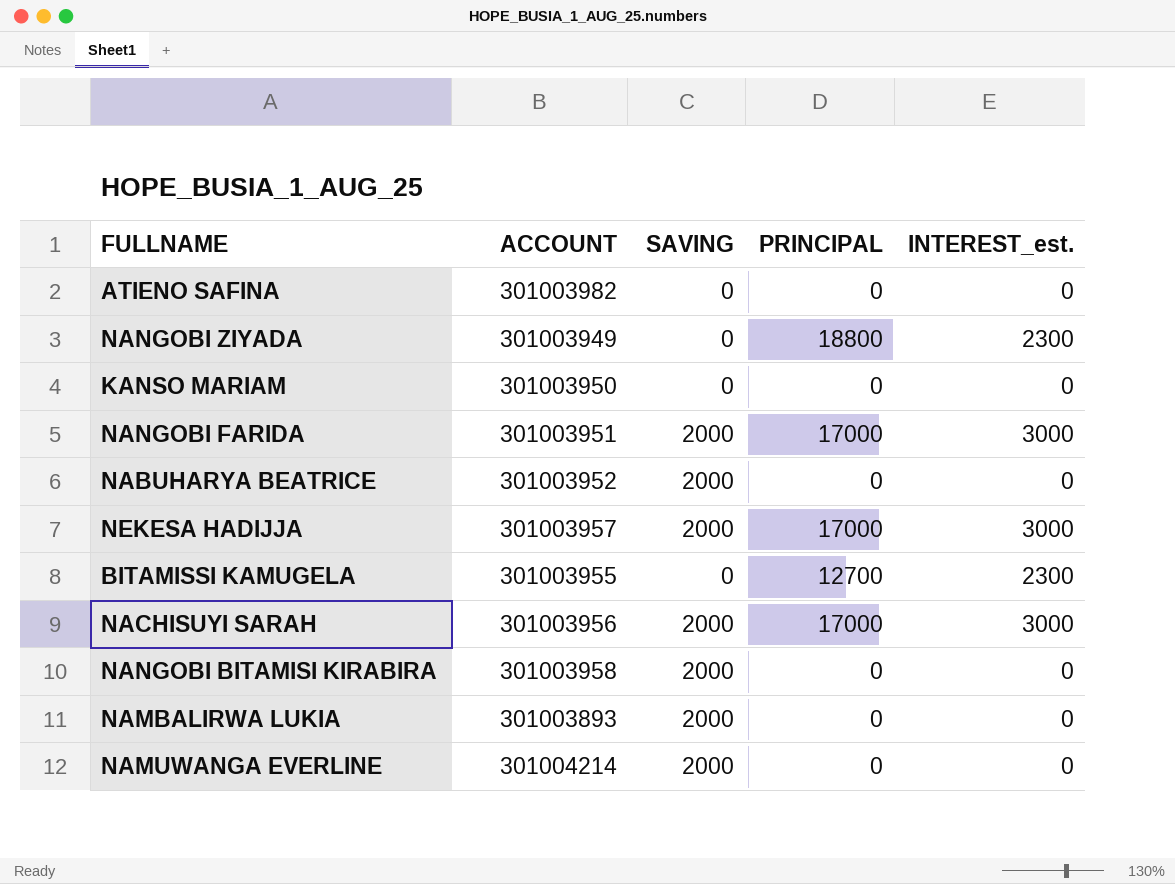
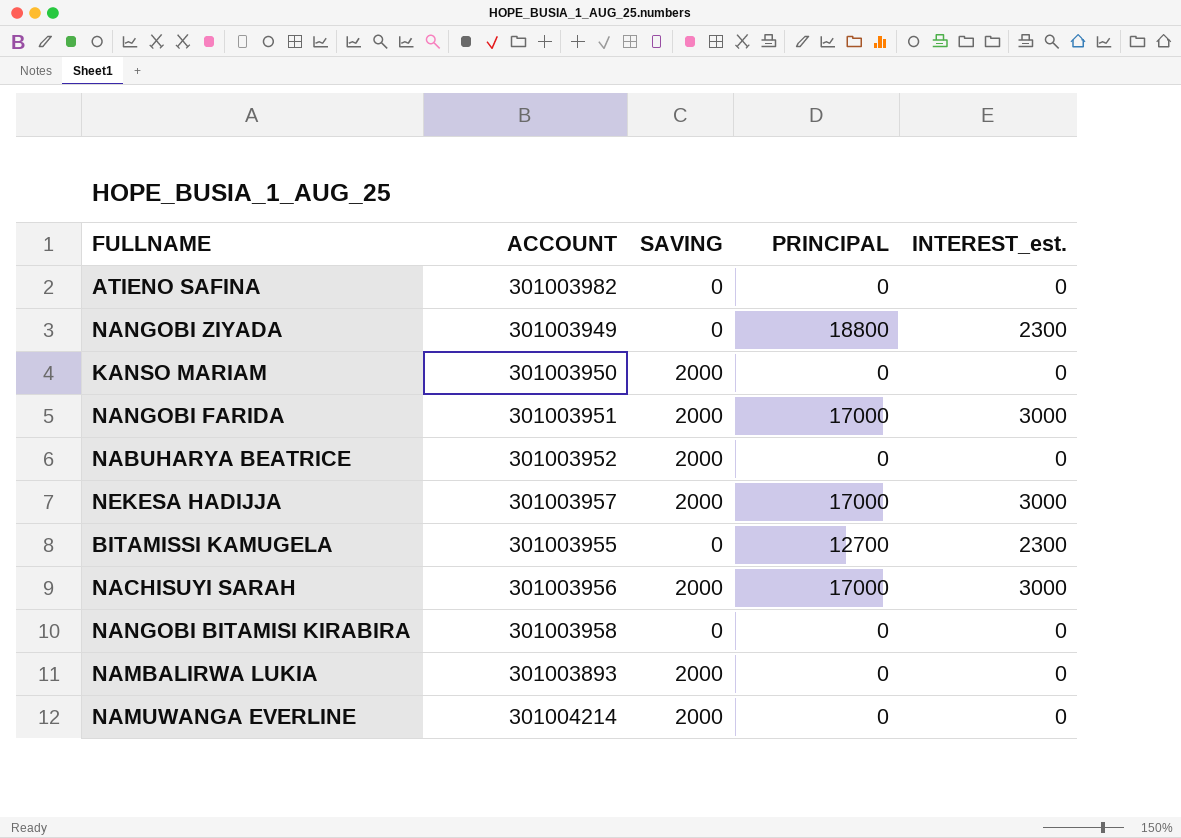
KANSO MARIAM | SAVING: 0 -> 2000
NANGOBI BITAMISI KIRABIRA | SAVING: 2000 -> 0

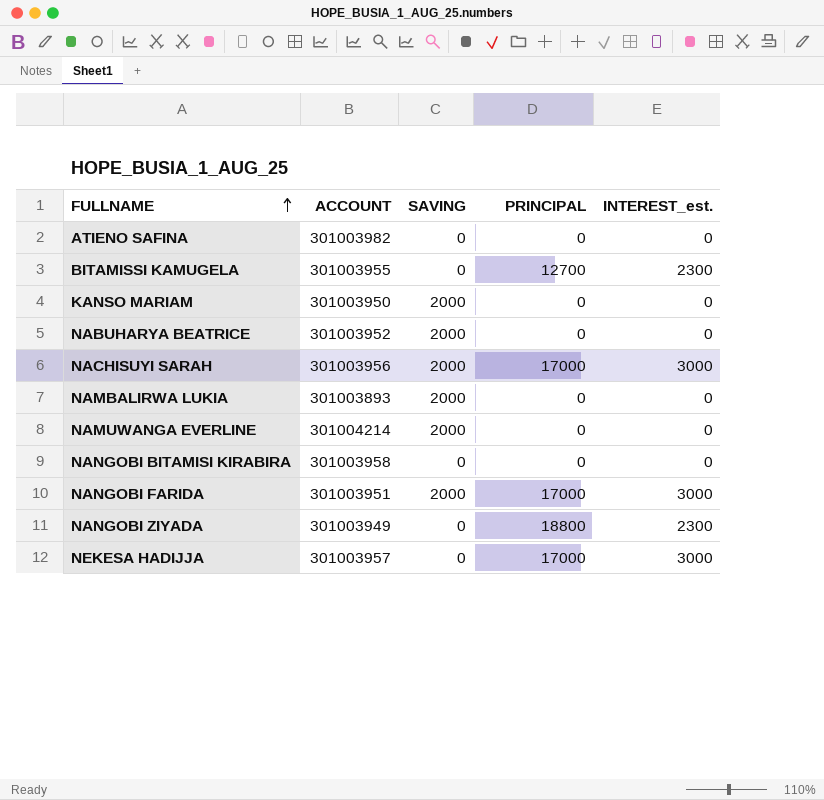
row order: none -> FULLNAME ascending
NEKESA HADIJJA | SAVING: 2000 -> 0

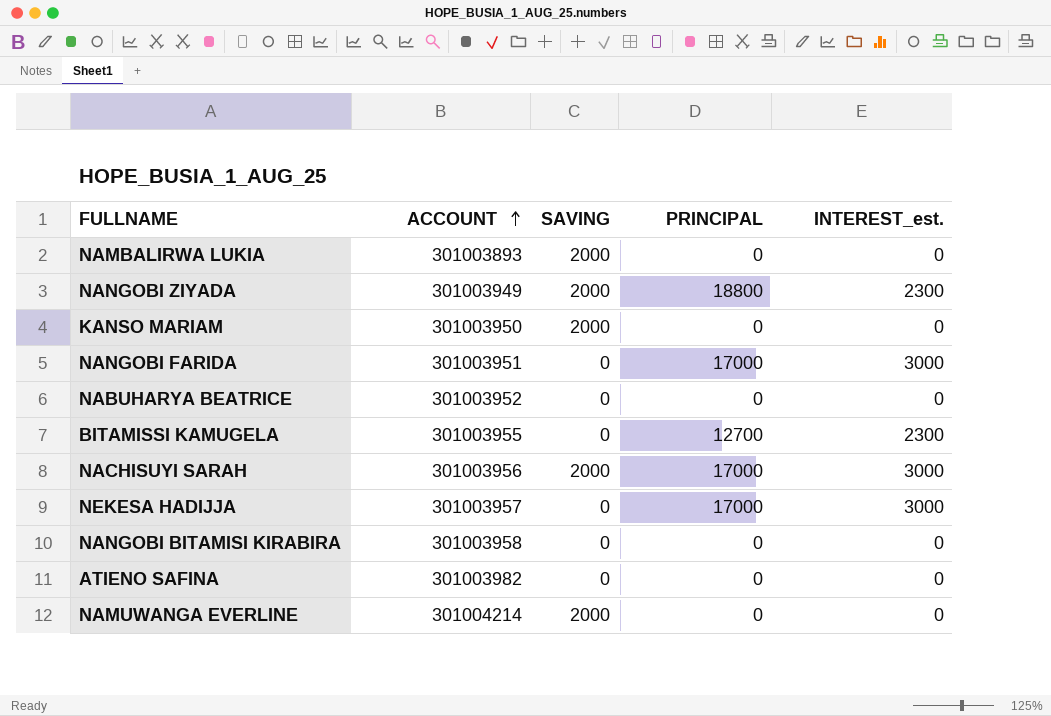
row order: FULLNAME ascending -> ACCOUNT ascending
NANGOBI ZIYADA | SAVING: 0 -> 2000
NANGOBI FARIDA | SAVING: 2000 -> 0
NABUHARYA BEATRICE | SAVING: 2000 -> 0

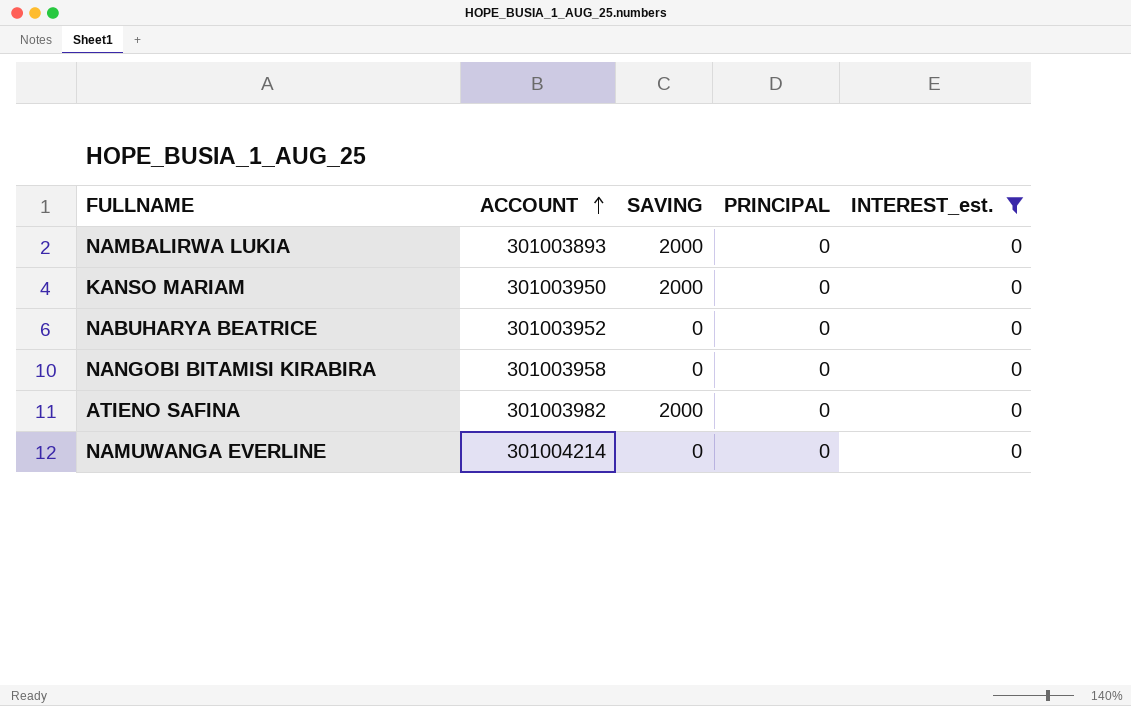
filter: none -> INTEREST_est. = 0
ATIENO SAFINA | SAVING: 0 -> 2000
NAMUWANGA EVERLINE | SAVING: 2000 -> 0

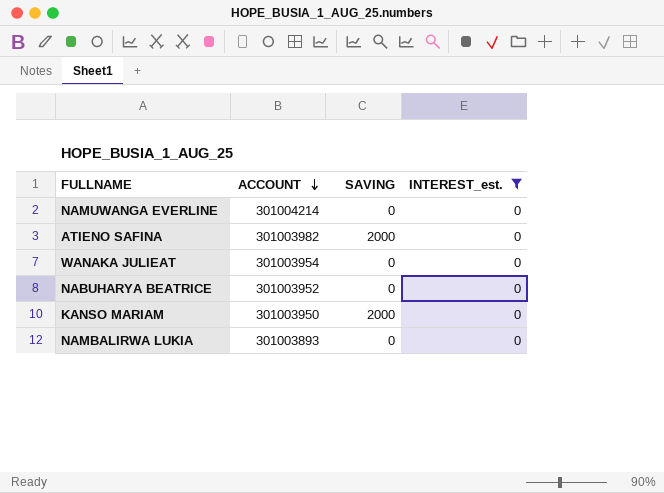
row order: ACCOUNT ascending -> ACCOUNT descending
column PRINCIPAL | position: 4 -> none
row NANGOBI BITAMISI KIRABIRA: 301003958 | 0 | 0 | 0 -> none
row WANAKA JULIEAT: none -> 301003954 | 0 | 0
NAMBALIRWA LUKIA | SAVING: 2000 -> 0

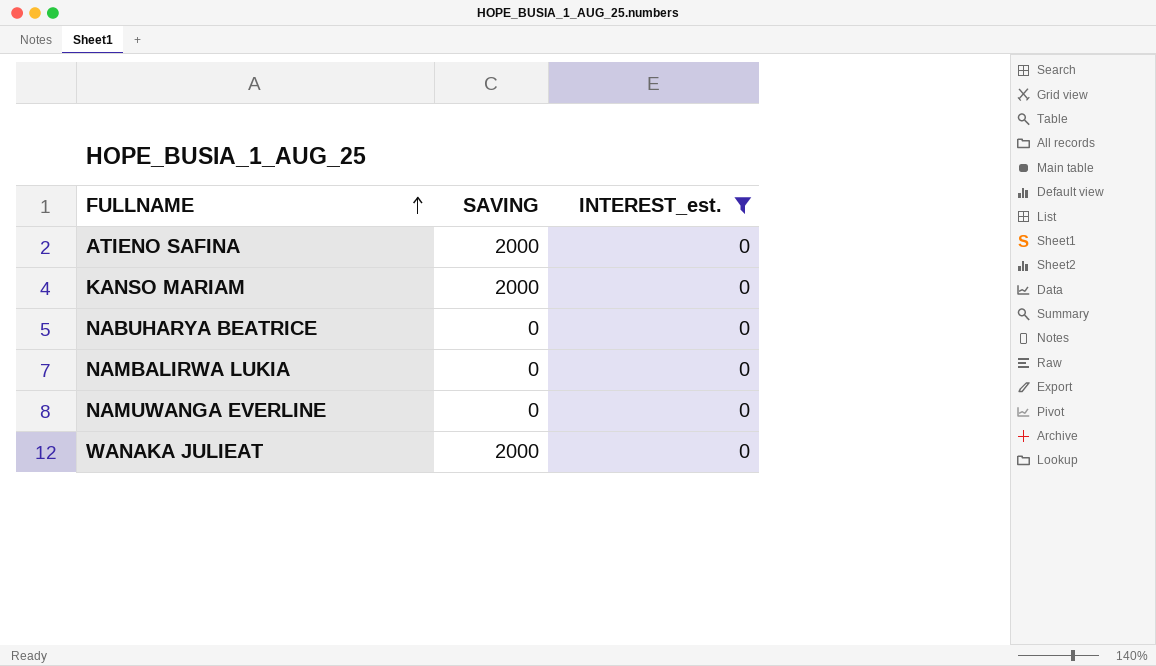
row order: ACCOUNT descending -> FULLNAME ascending
column ACCOUNT | position: 2 -> none
WANAKA JULIEAT | SAVING: 0 -> 2000

